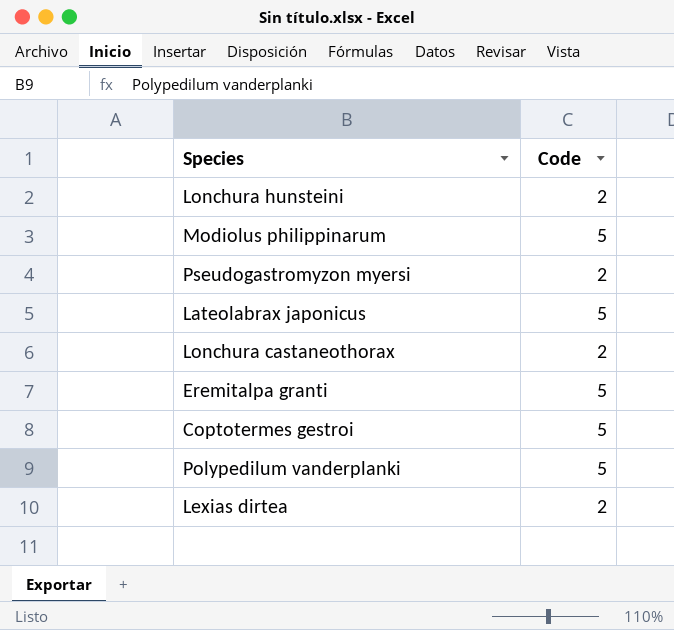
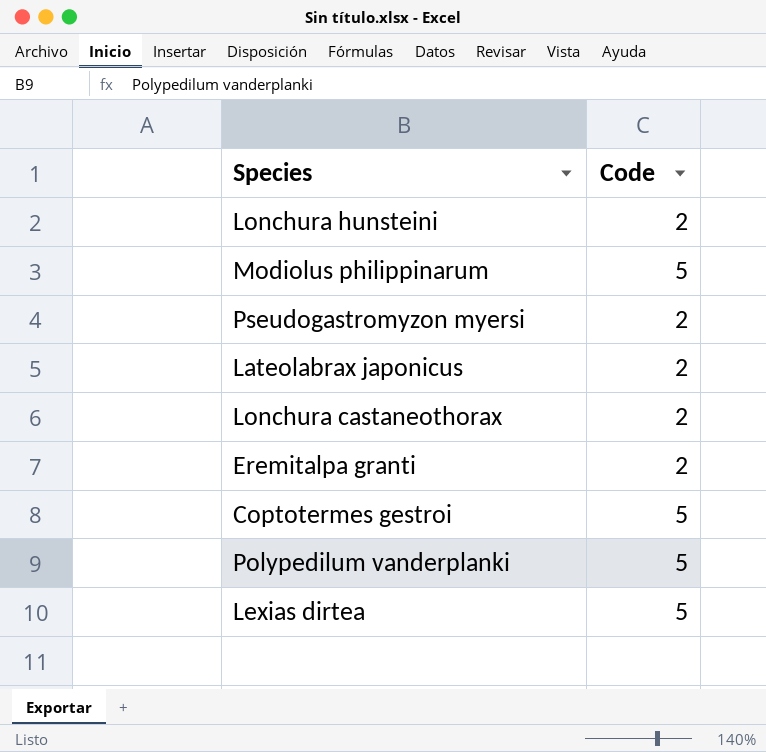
Lateolabrax japonicus | Code: 5 -> 2
Eremitalpa granti | Code: 5 -> 2
Lexias dirtea | Code: 2 -> 5

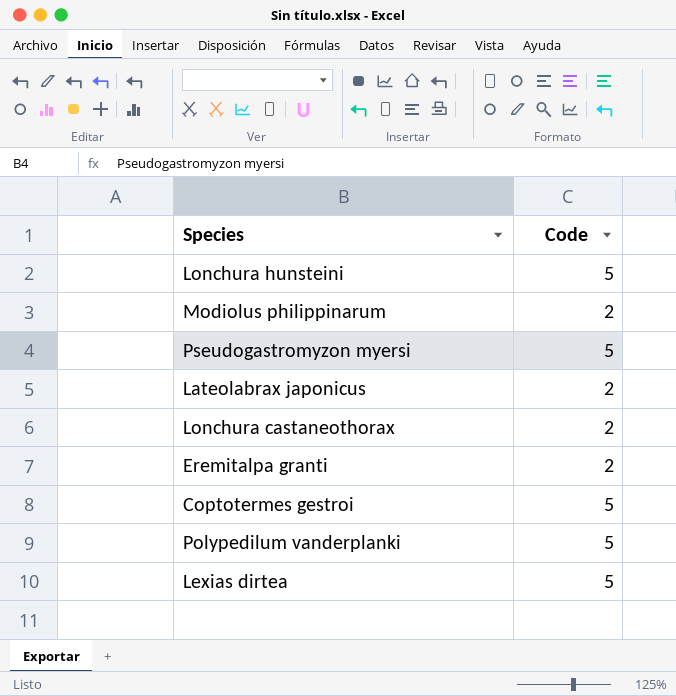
Lonchura hunsteini | Code: 2 -> 5
Modiolus philippinarum | Code: 5 -> 2
Pseudogastromyzon myersi | Code: 2 -> 5

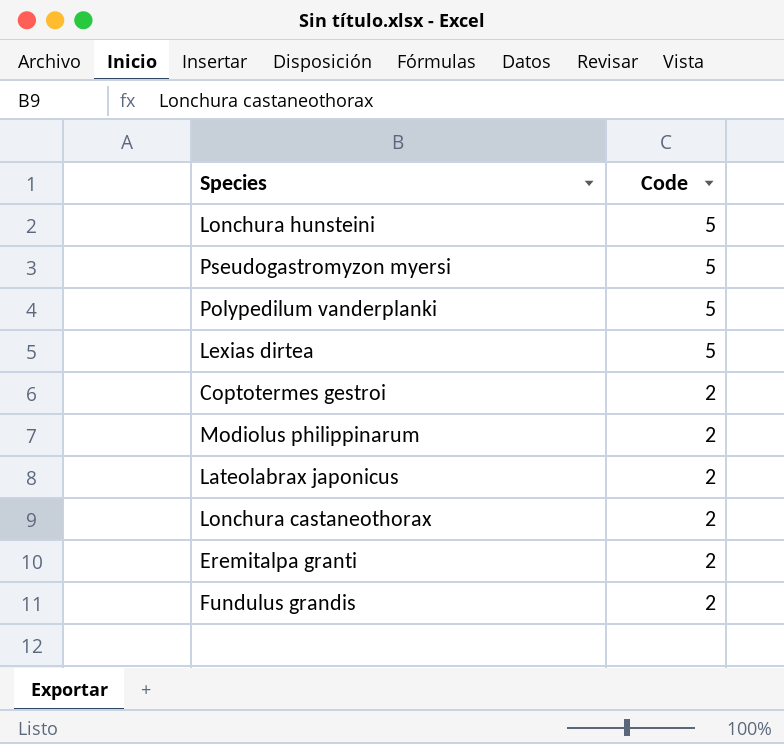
row order: none -> Code descending
Coptotermes gestroi | Code: 5 -> 2
row Fundulus grandis: none -> 2

